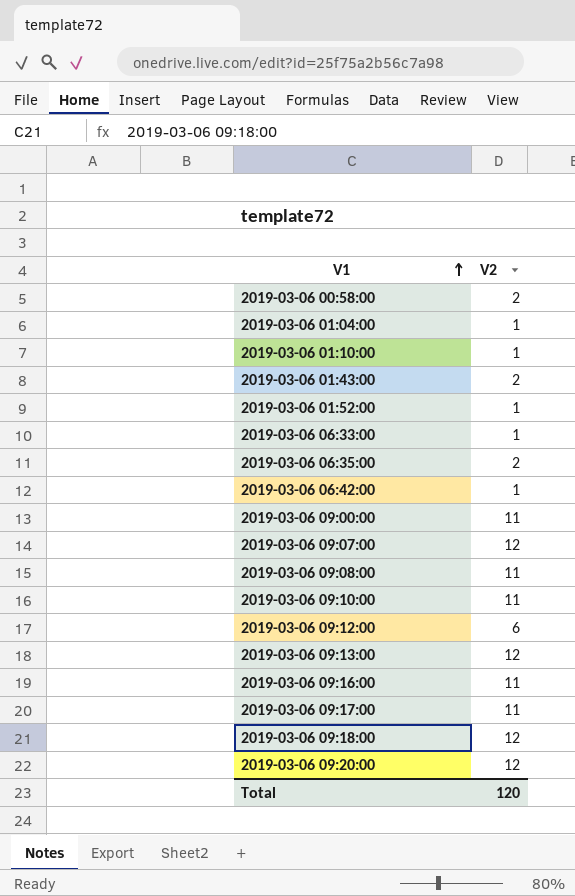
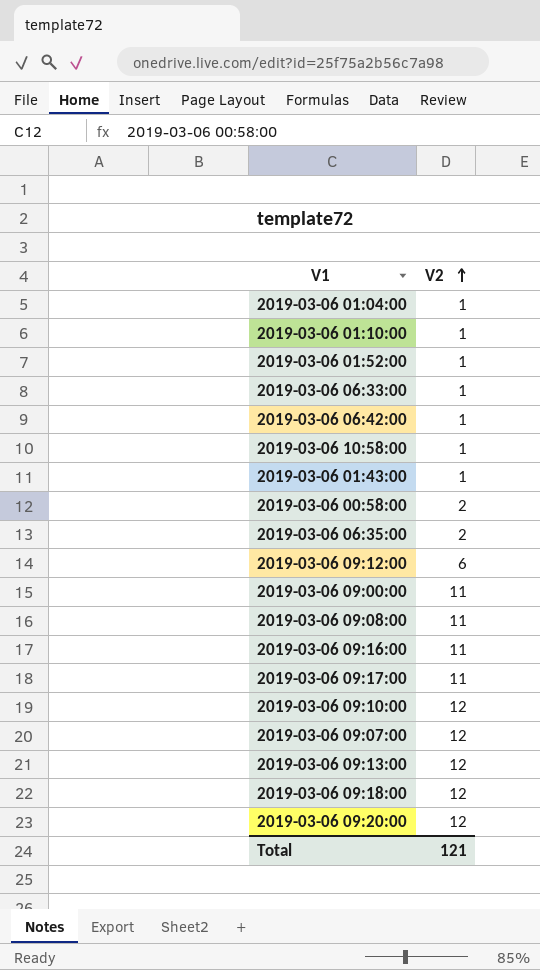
row order: V1 ascending -> V2 ascending
row 2019-03-06 10:58:00: none -> 1
2019-03-06 01:43:00 | V2: 2 -> 1
2019-03-06 09:10:00 | V2: 11 -> 12
Total | V2: 120 -> 121

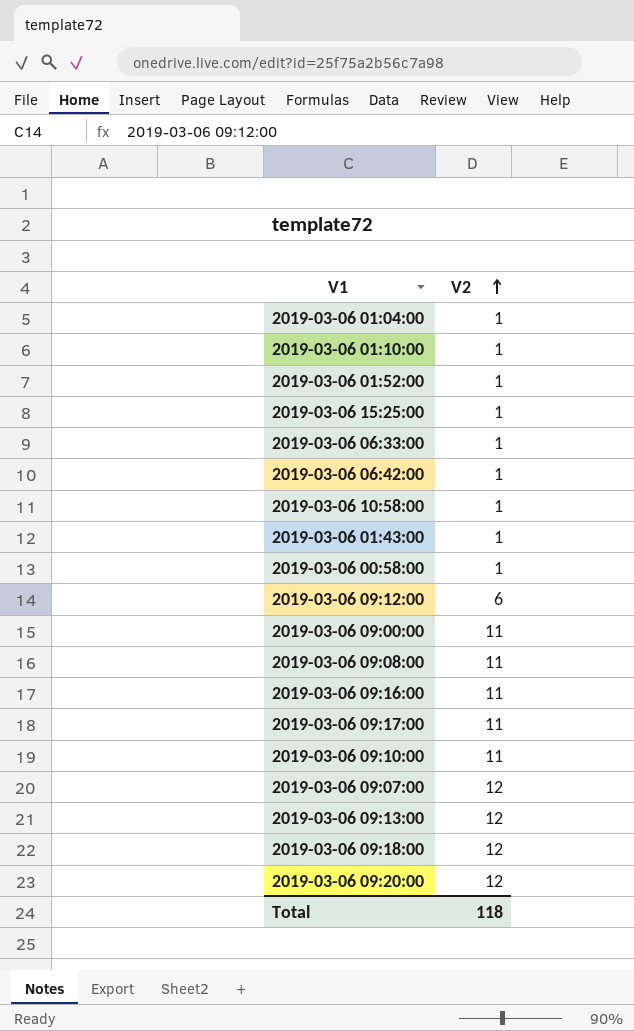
row 2019-03-06 06:35:00: 2 -> none
row 2019-03-06 15:25:00: none -> 1
2019-03-06 00:58:00 | V2: 2 -> 1
2019-03-06 09:10:00 | V2: 12 -> 11
Total | V2: 121 -> 118

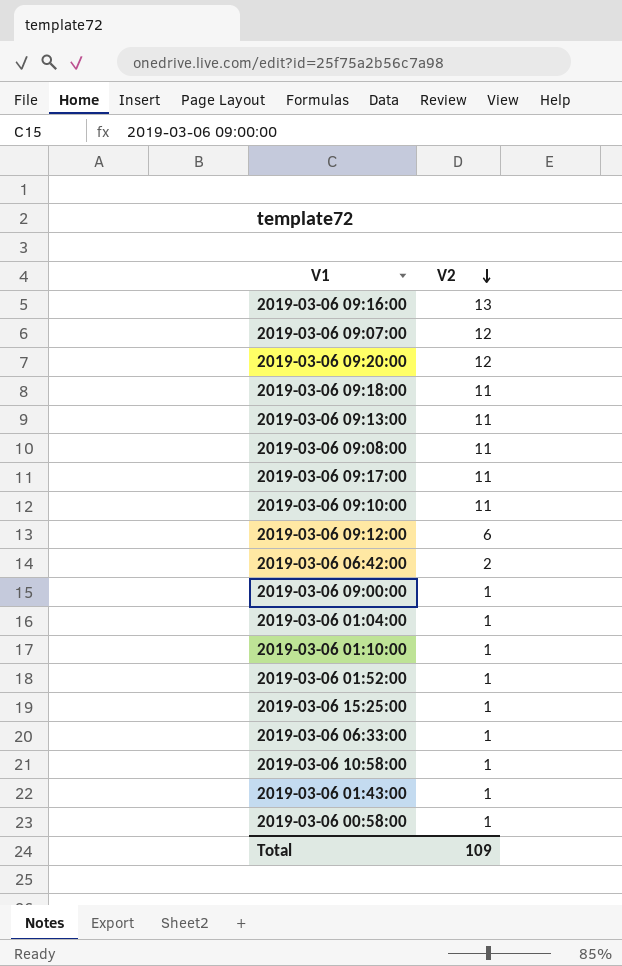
row order: V2 ascending -> V2 descending
2019-03-06 09:16:00 | V2: 11 -> 13
2019-03-06 09:18:00 | V2: 12 -> 11
2019-03-06 09:13:00 | V2: 12 -> 11
2019-03-06 06:42:00 | V2: 1 -> 2
2019-03-06 09:00:00 | V2: 11 -> 1
Total | V2: 118 -> 109

